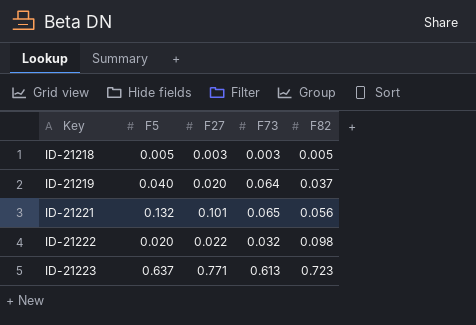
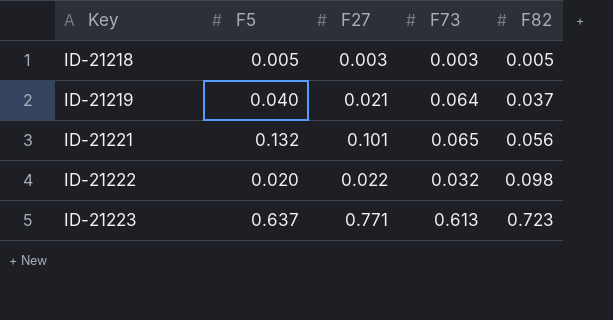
ID-21219 | F27: 0.020 -> 0.021

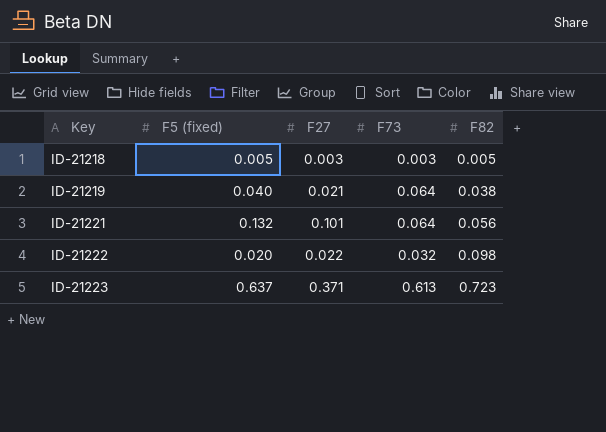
column name: F5 -> F5 (fixed)
ID-21219 | F82: 0.037 -> 0.038
ID-21221 | F73: 0.065 -> 0.064
ID-21223 | F27: 0.771 -> 0.371

